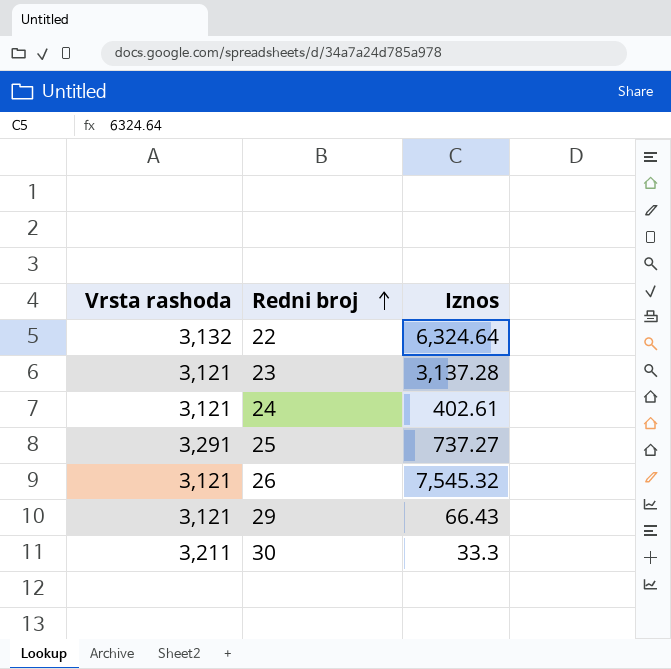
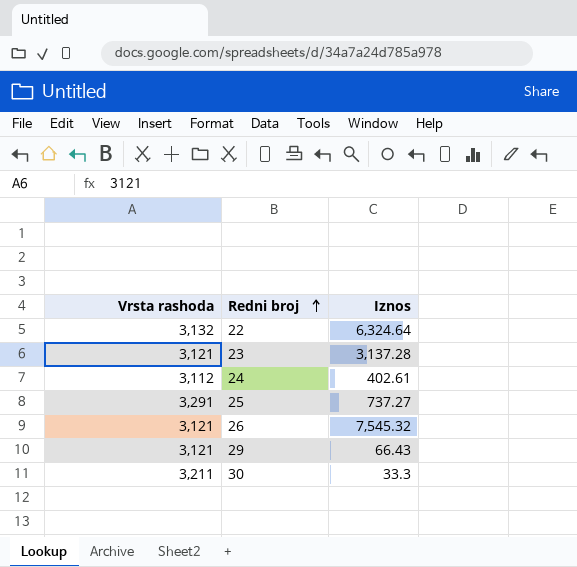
24 | Vrsta rashoda: 3,121 -> 3,112

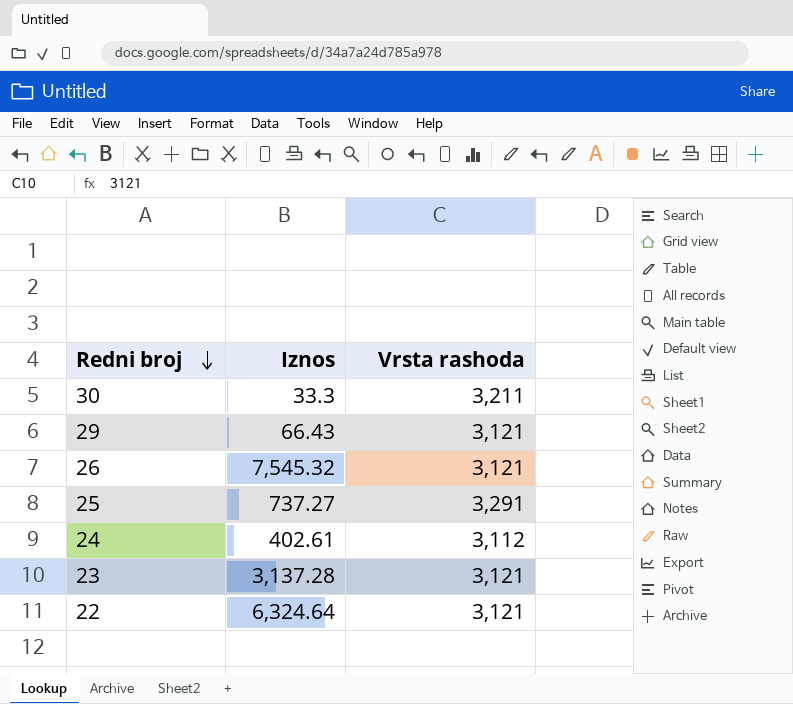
row order: Redni broj ascending -> Redni broj descending
column Vrsta rashoda | position: 1 -> 3
22 | Vrsta rashoda: 3,132 -> 3,121

